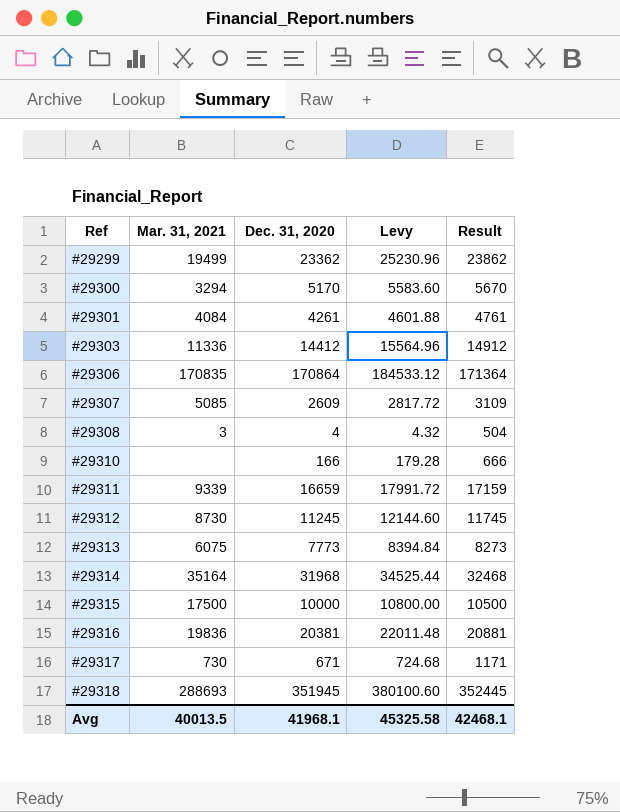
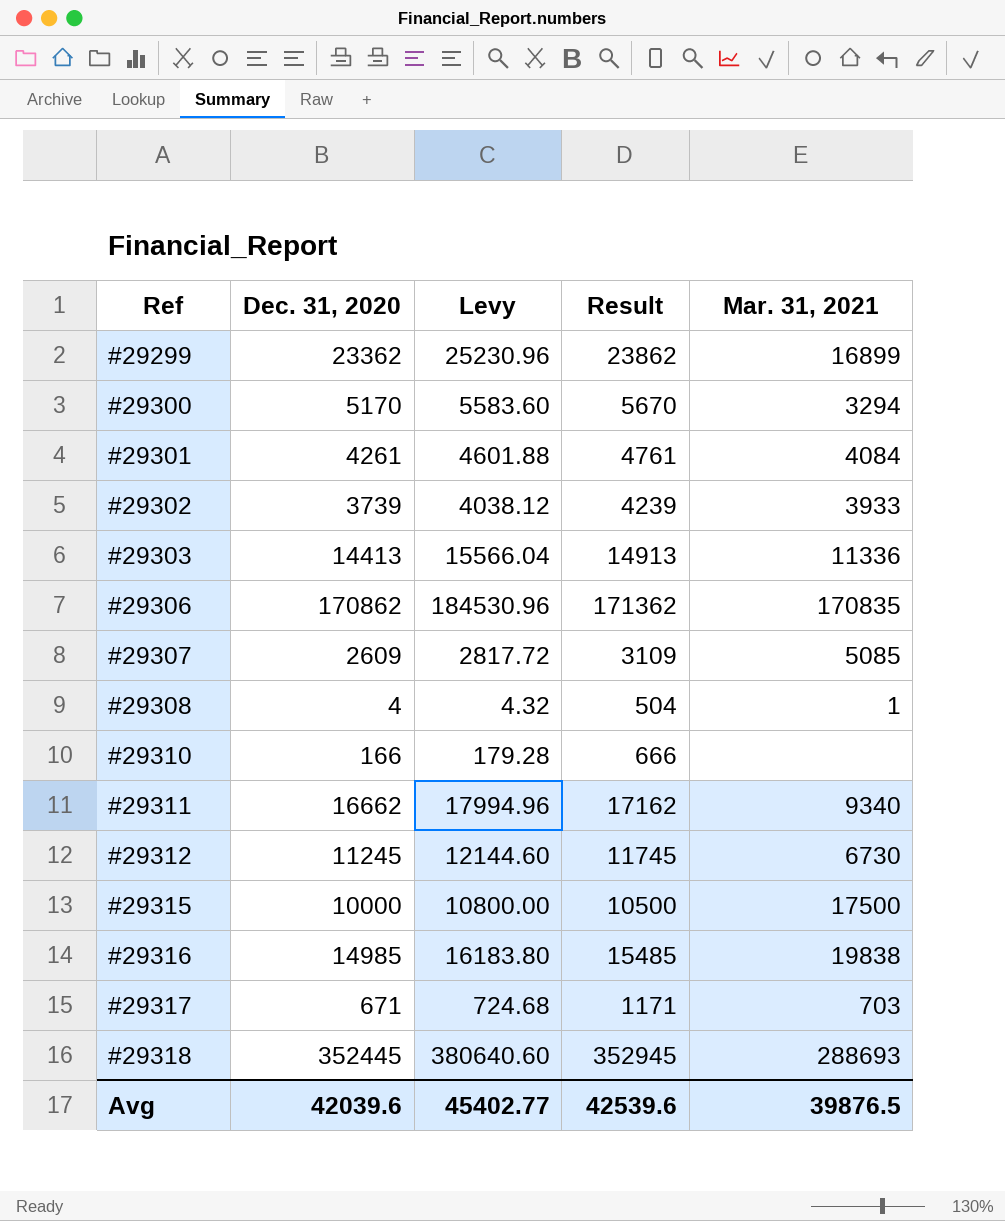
column Mar. 31, 2021 | position: 2 -> 5
row #29313: 6075 | 7773 | 8394.84 | 8273 -> none
row #29314: 35164 | 31968 | 34525.44 | 32468 -> none
#29299 | Mar. 31, 2021: 19499 -> 16899
row #29302: none -> 3739 | 4038.12 | 4239 | 3933
#29303 | Dec. 31, 2020: 14412 -> 14413
#29303 | Levy: 15564.96 -> 15566.04
#29303 | Result: 14912 -> 14913
#29306 | Dec. 31, 2020: 170864 -> 170862
#29306 | Levy: 184533.12 -> 184530.96
#29306 | Result: 171364 -> 171362
#29308 | Mar. 31, 2021: 3 -> 1
#29311 | Dec. 31, 2020: 16659 -> 16662
#29311 | Levy: 17991.72 -> 17994.96
#29311 | Result: 17159 -> 17162
#29311 | Mar. 31, 2021: 9339 -> 9340
#29312 | Mar. 31, 2021: 8730 -> 6730
#29316 | Dec. 31, 2020: 20381 -> 14985
#29316 | Levy: 22011.48 -> 16183.80
#29316 | Result: 20881 -> 15485
#29316 | Mar. 31, 2021: 19836 -> 19838
#29317 | Mar. 31, 2021: 730 -> 703
#29318 | Dec. 31, 2020: 351945 -> 352445
#29318 | Levy: 380100.60 -> 380640.60
#29318 | Result: 352445 -> 352945
Avg | Dec. 31, 2020: 41968.1 -> 42039.6
Avg | Levy: 45325.58 -> 45402.77
Avg | Result: 42468.1 -> 42539.6
Avg | Mar. 31, 2021: 40013.5 -> 39876.5

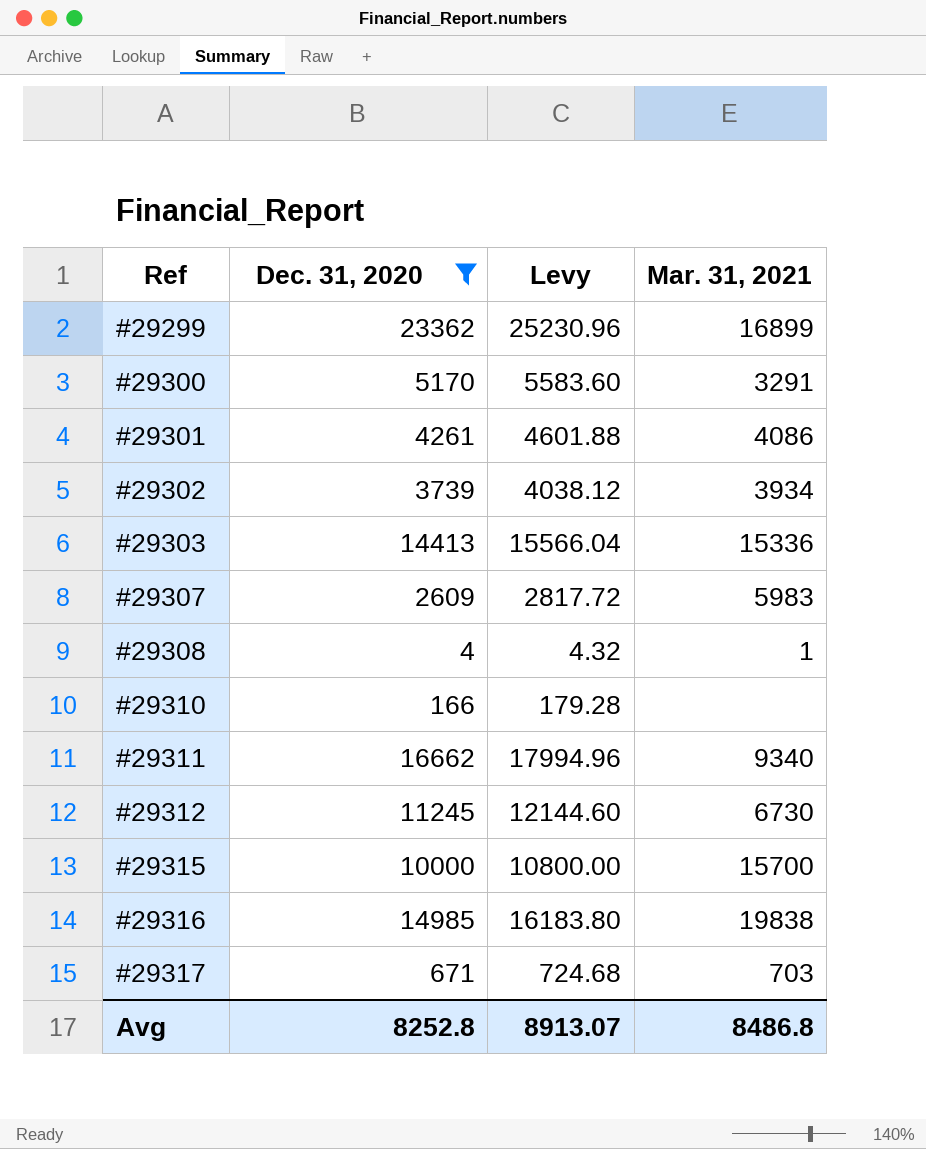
filter: none -> Dec. 31, 2020 <= 23362
column Result | formula: [Dec. 31, 2020] + 500 -> none
#29300 | Mar. 31, 2021: 3294 -> 3291
#29301 | Mar. 31, 2021: 4084 -> 4086
#29302 | Mar. 31, 2021: 3933 -> 3934
#29303 | Mar. 31, 2021: 11336 -> 15336
#29307 | Mar. 31, 2021: 5085 -> 5983
#29315 | Mar. 31, 2021: 17500 -> 15700
Avg | Dec. 31, 2020: 42039.6 -> 8252.8
Avg | Levy: 45402.77 -> 8913.07
Avg | Mar. 31, 2021: 39876.5 -> 8486.8

